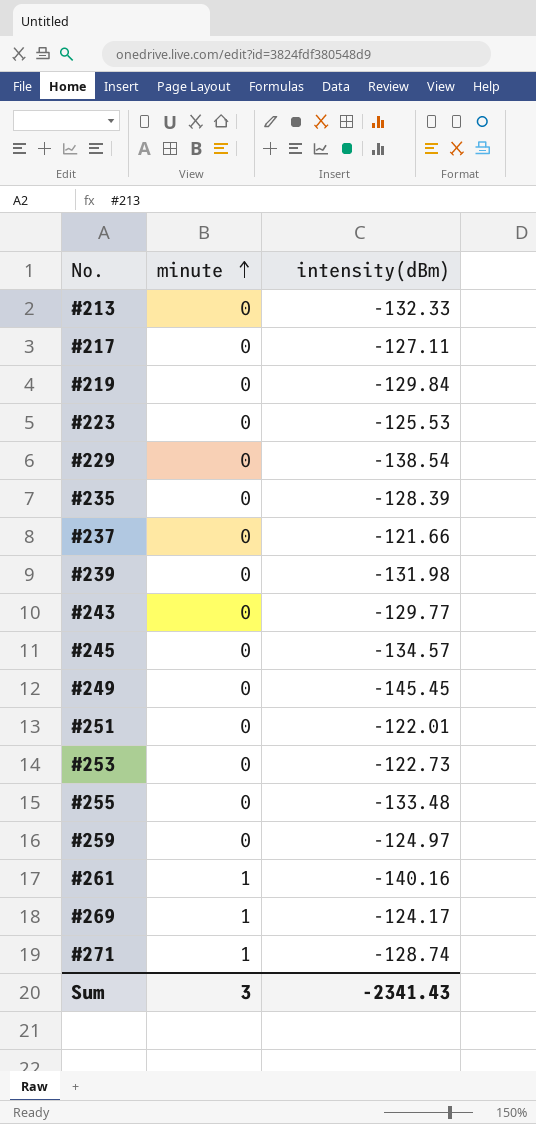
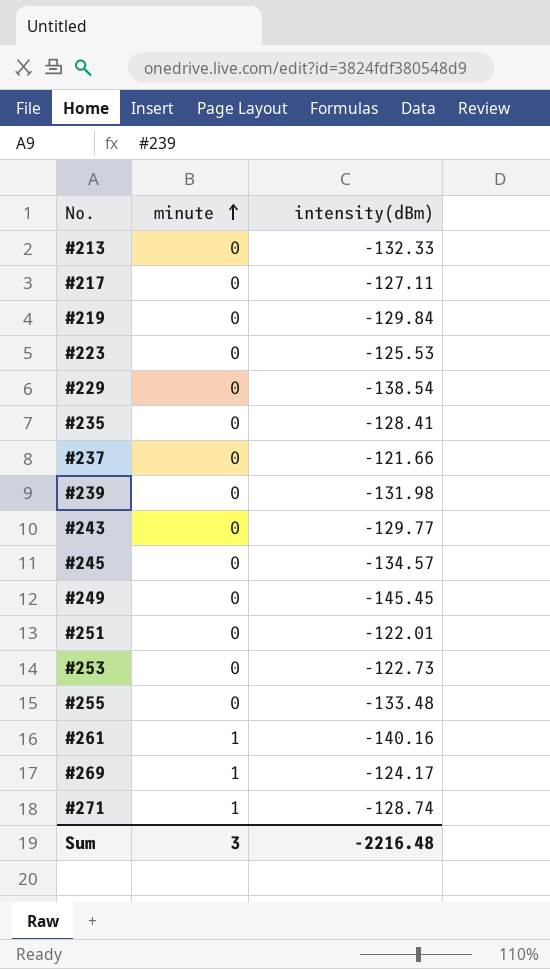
row #259: 0 | -124.97 -> none
#235 | intensity(dBm): -128.39 -> -128.41
Sum | intensity(dBm): -2341.43 -> -2216.48

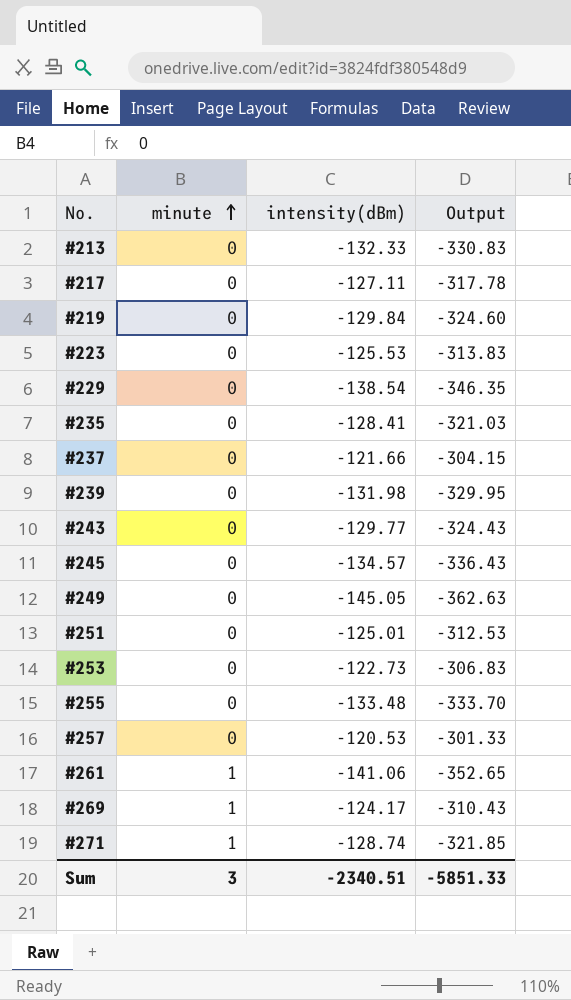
column Output | formula: none -> [intensity(dBm)] * 2.5
#249 | intensity(dBm): -145.45 -> -145.05
#251 | intensity(dBm): -122.01 -> -125.01
row #257: none -> 0 | -120.53 | -301.33
#261 | intensity(dBm): -140.16 -> -141.06
Sum | intensity(dBm): -2216.48 -> -2340.51

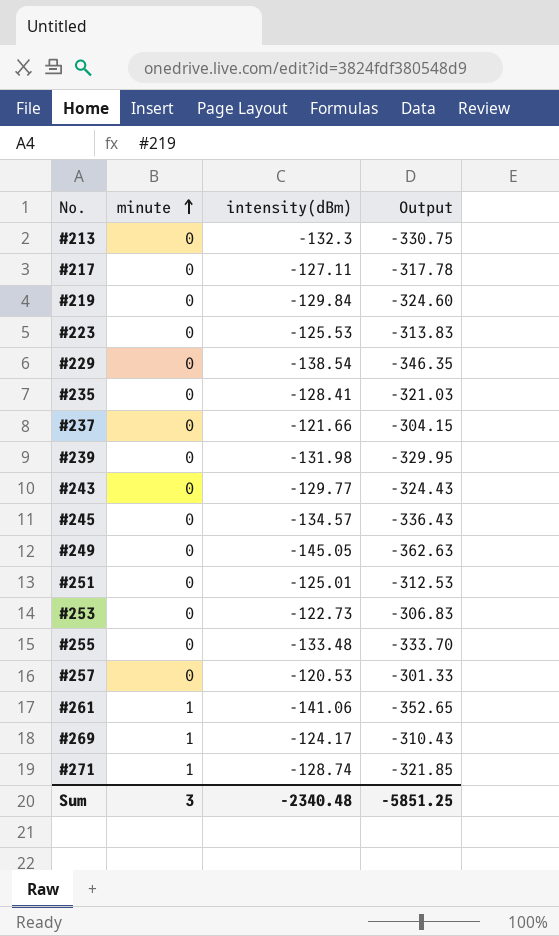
#213 | intensity(dBm): -132.33 -> -132.3
#213 | Output: -330.83 -> -330.75
Sum | intensity(dBm): -2340.51 -> -2340.48
Sum | Output: -5851.33 -> -5851.25

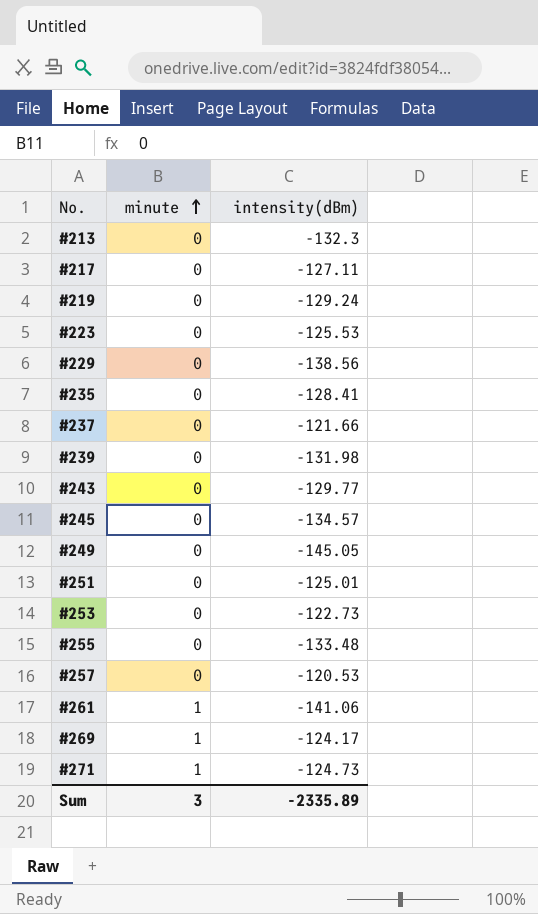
column Output | formula: [intensity(dBm)] * 2.5 -> none
#219 | intensity(dBm): -129.84 -> -129.24
#229 | intensity(dBm): -138.54 -> -138.56
#271 | intensity(dBm): -128.74 -> -124.73
Sum | intensity(dBm): -2340.48 -> -2335.89

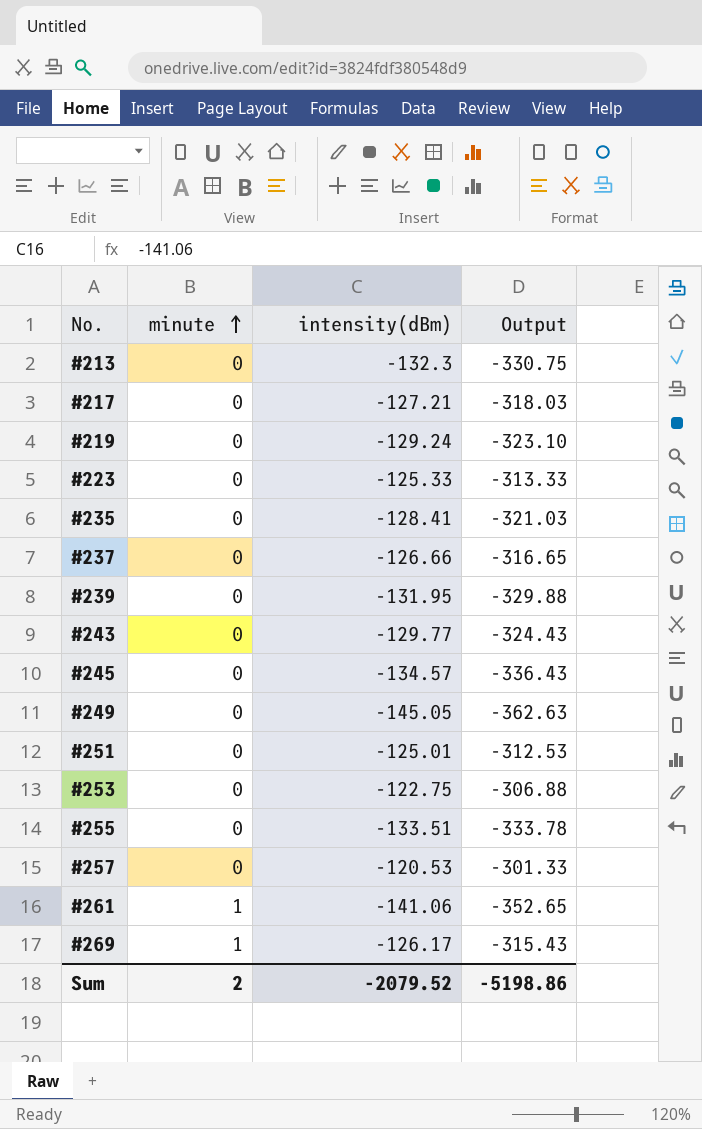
column Output | formula: none -> [intensity(dBm)] * 2.5
row #229: 0 | -138.56 -> none
row #271: 1 | -124.73 -> none
#217 | intensity(dBm): -127.11 -> -127.21
#223 | intensity(dBm): -125.53 -> -125.33
#237 | intensity(dBm): -121.66 -> -126.66
#239 | intensity(dBm): -131.98 -> -131.95
#253 | intensity(dBm): -122.73 -> -122.75
#255 | intensity(dBm): -133.48 -> -133.51
#269 | intensity(dBm): -124.17 -> -126.17
Sum | minute: 3 -> 2
Sum | intensity(dBm): -2335.89 -> -2079.52

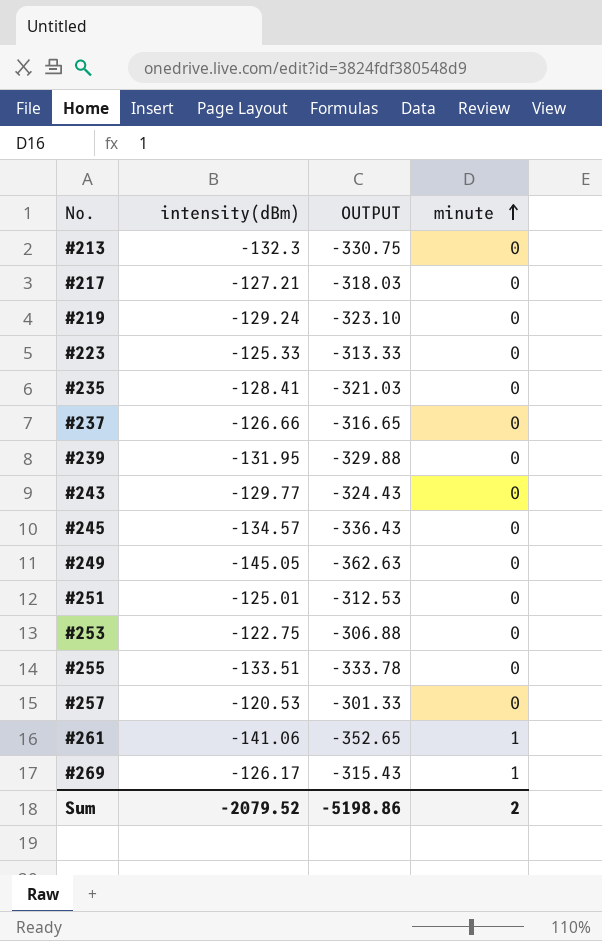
column name: Output -> OUTPUT
column minute | position: 2 -> 4

